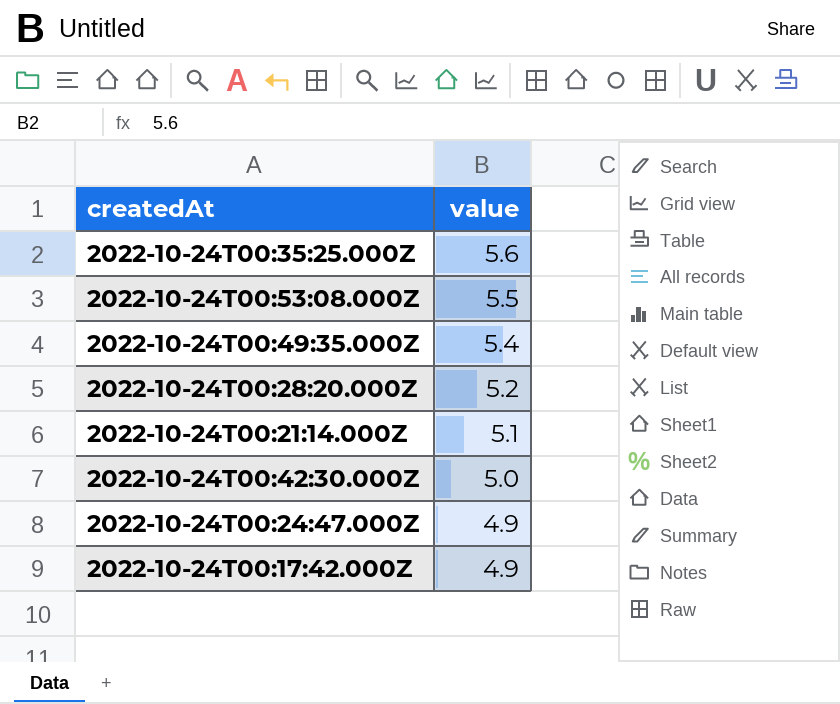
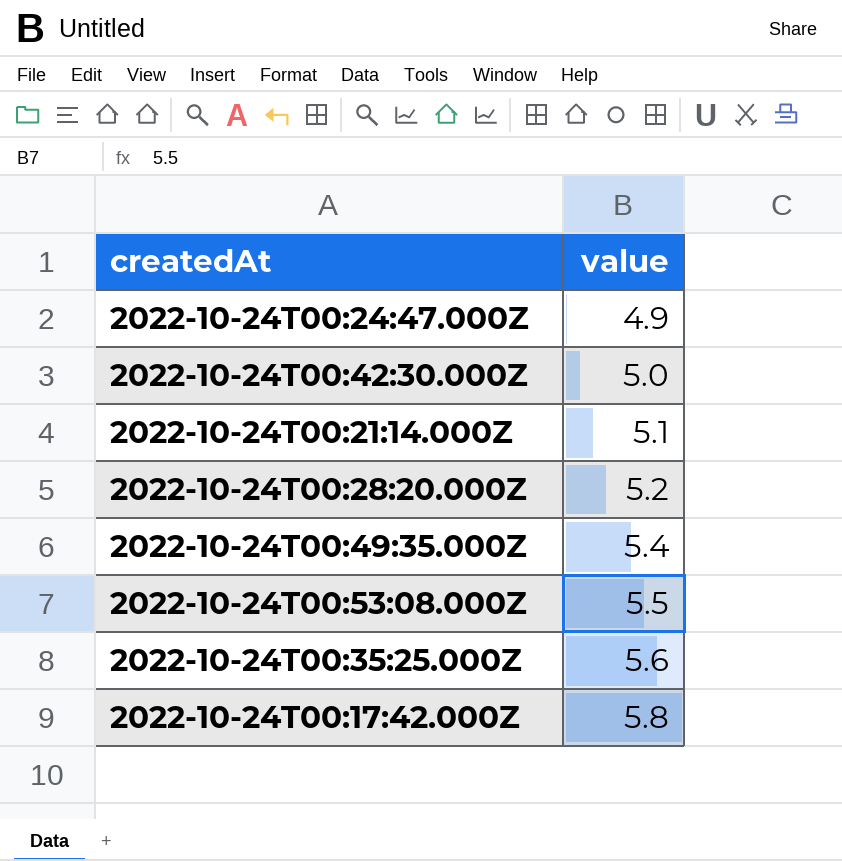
row order: value descending -> value ascending
2022-10-24T00:17:42.000Z | value: 4.9 -> 5.8

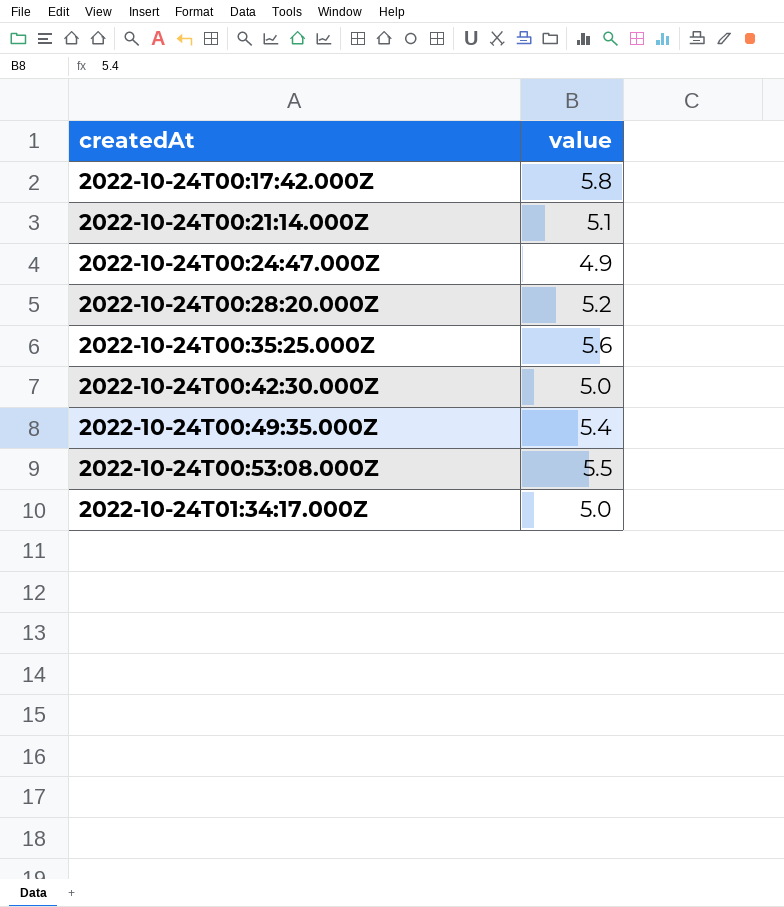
row order: value ascending -> createdAt ascending
row 2022-10-24T01:34:17.000Z: none -> 5.0

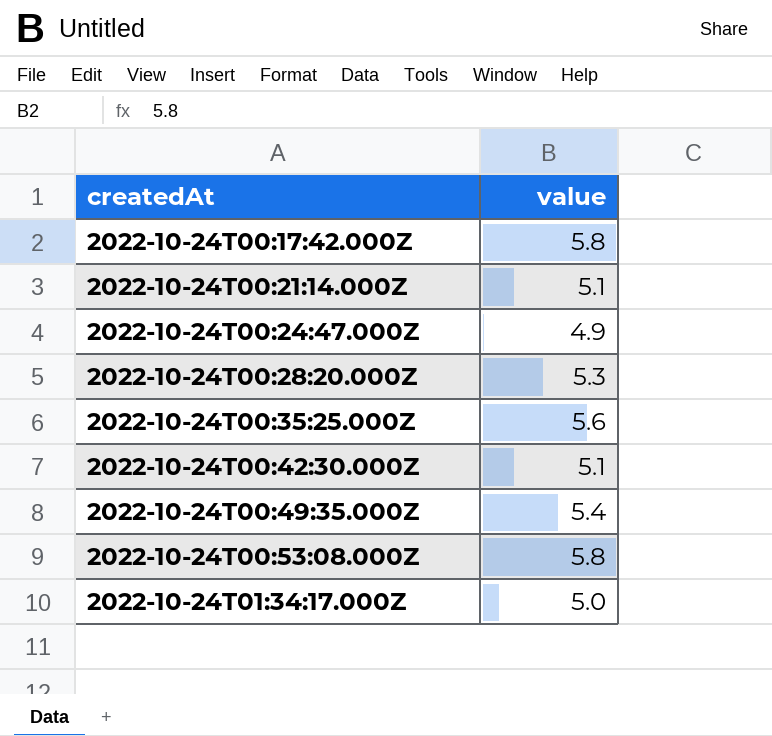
2022-10-24T00:28:20.000Z | value: 5.2 -> 5.3
2022-10-24T00:42:30.000Z | value: 5.0 -> 5.1
2022-10-24T00:53:08.000Z | value: 5.5 -> 5.8

